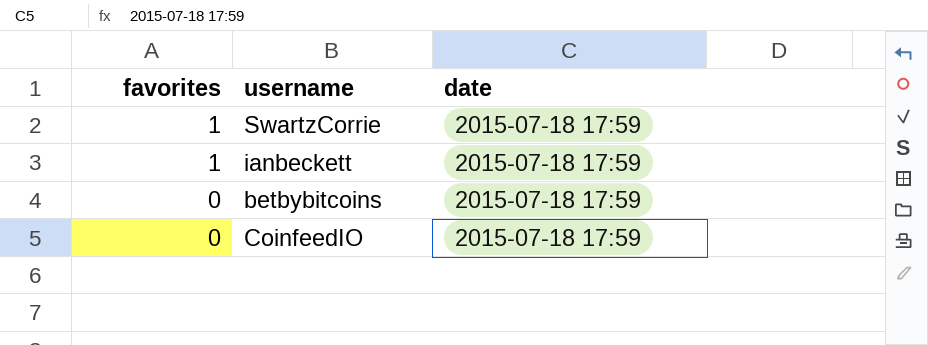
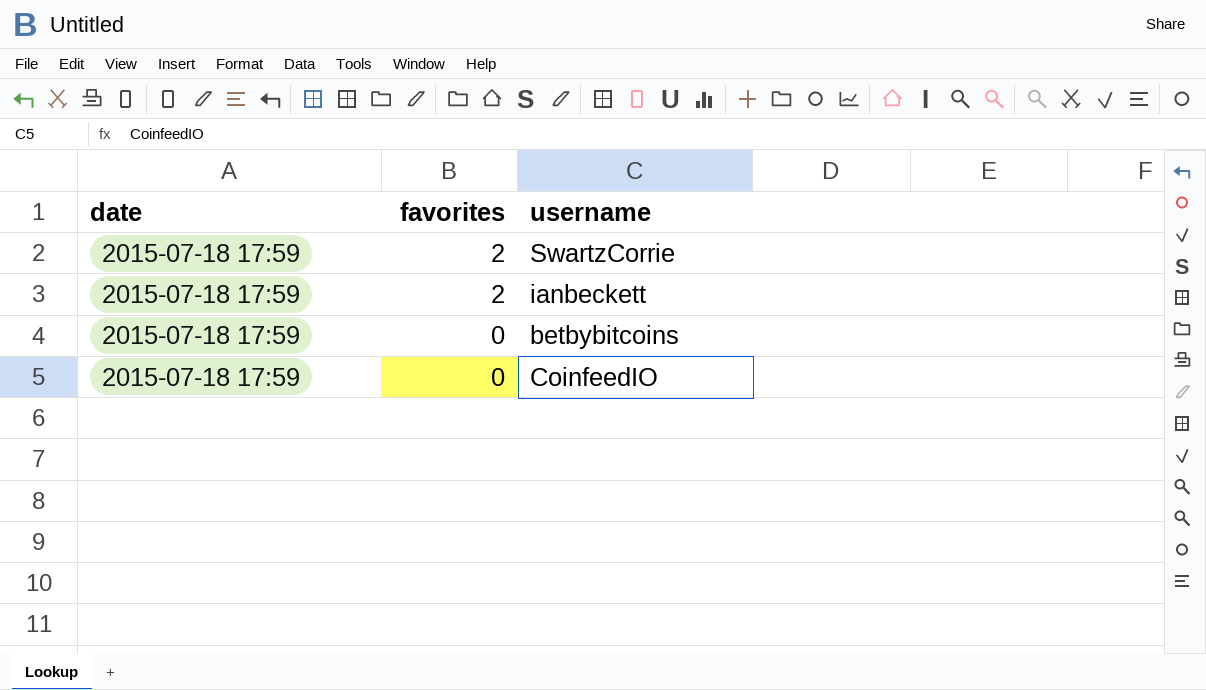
column date | position: 3 -> 1
SwartzCorrie | favorites: 1 -> 2
ianbeckett | favorites: 1 -> 2

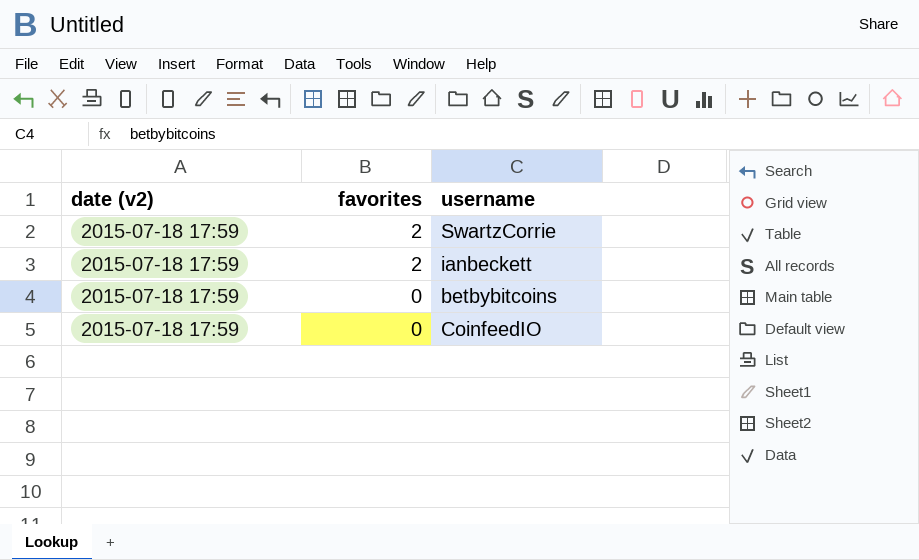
column name: date -> date (v2)

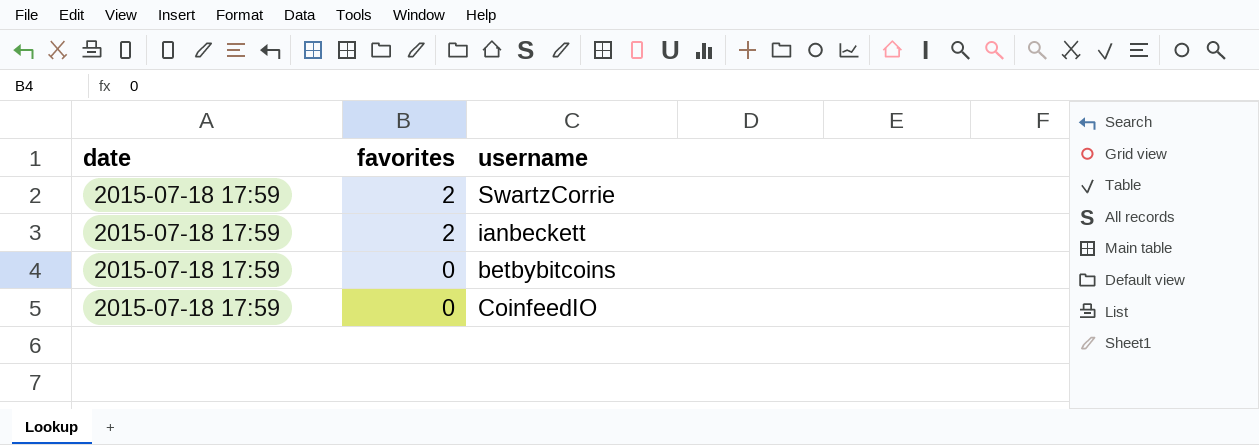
column name: date (v2) -> date

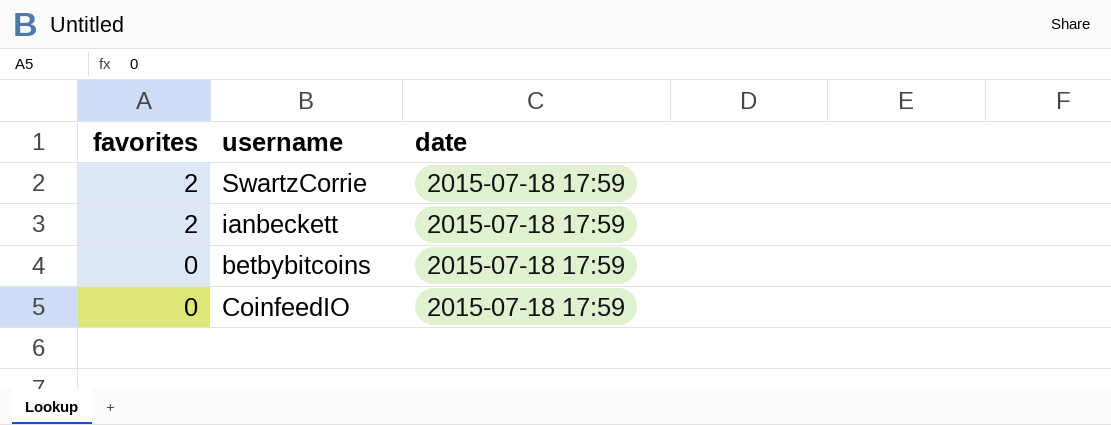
column date | position: 1 -> 3

